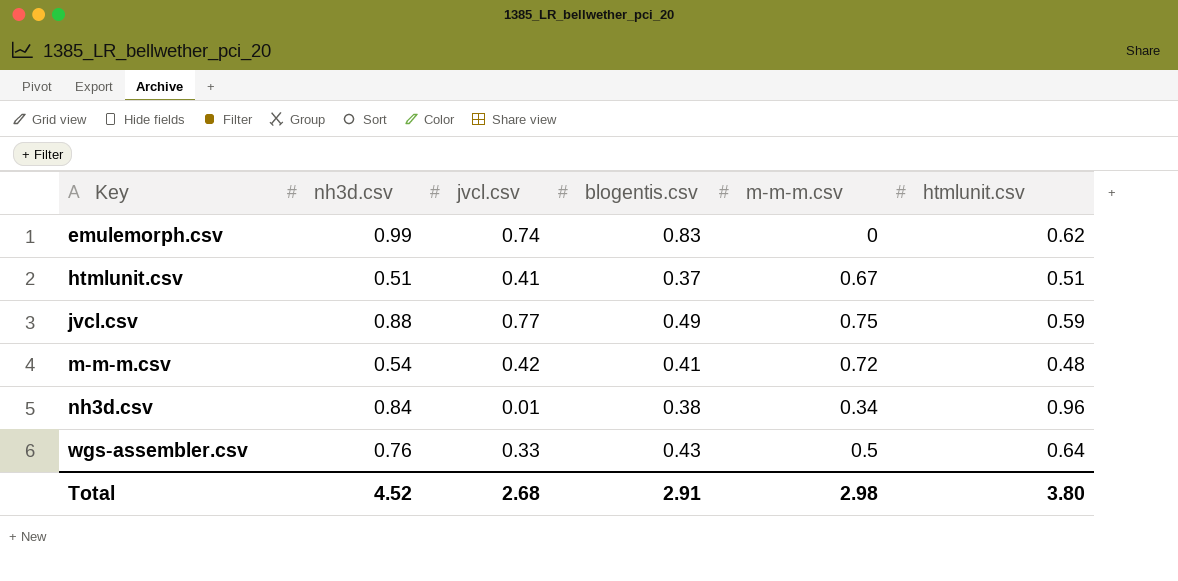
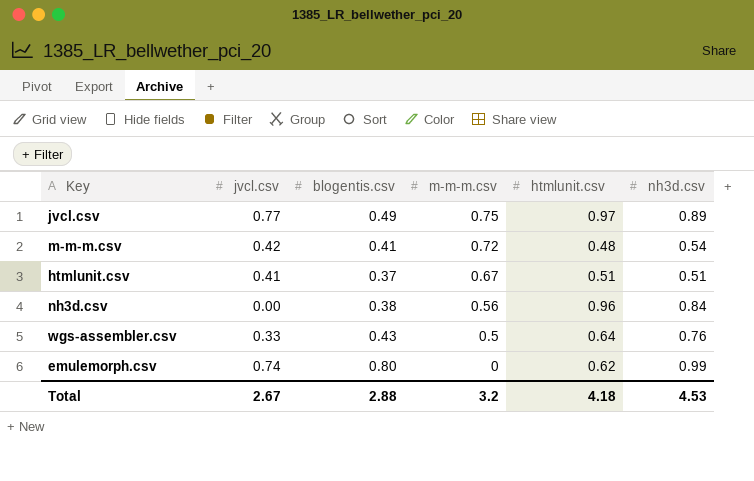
row order: Key ascending -> m-m-m.csv descending
column nh3d.csv | position: 2 -> 6
jvcl.csv | htmlunit.csv: 0.59 -> 0.97
jvcl.csv | nh3d.csv: 0.88 -> 0.89
nh3d.csv | jvcl.csv: 0.01 -> 0.00
nh3d.csv | m-m-m.csv: 0.34 -> 0.56
emulemorph.csv | blogentis.csv: 0.83 -> 0.80
Total | jvcl.csv: 2.68 -> 2.67
Total | blogentis.csv: 2.91 -> 2.88
Total | m-m-m.csv: 2.98 -> 3.2
Total | htmlunit.csv: 3.80 -> 4.18
Total | nh3d.csv: 4.52 -> 4.53

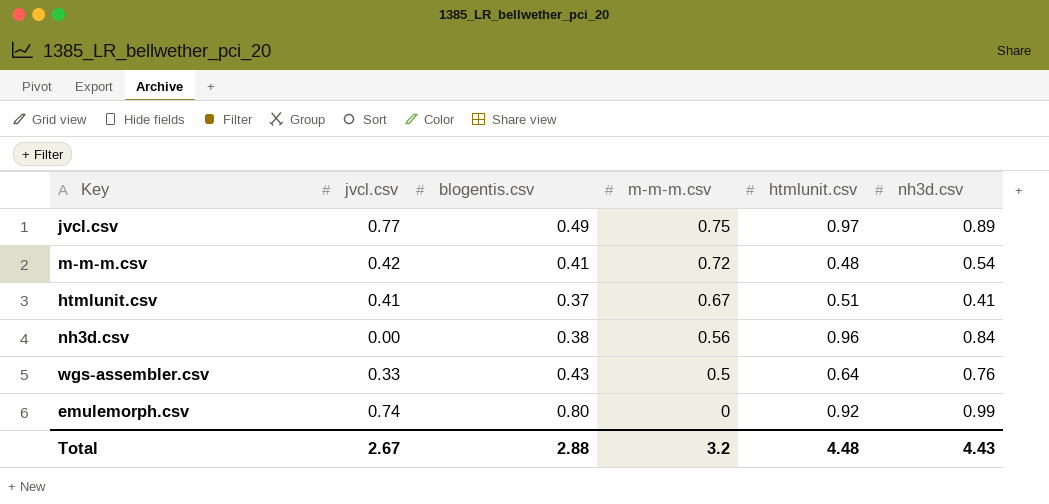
htmlunit.csv | nh3d.csv: 0.51 -> 0.41
emulemorph.csv | htmlunit.csv: 0.62 -> 0.92
Total | htmlunit.csv: 4.18 -> 4.48
Total | nh3d.csv: 4.53 -> 4.43

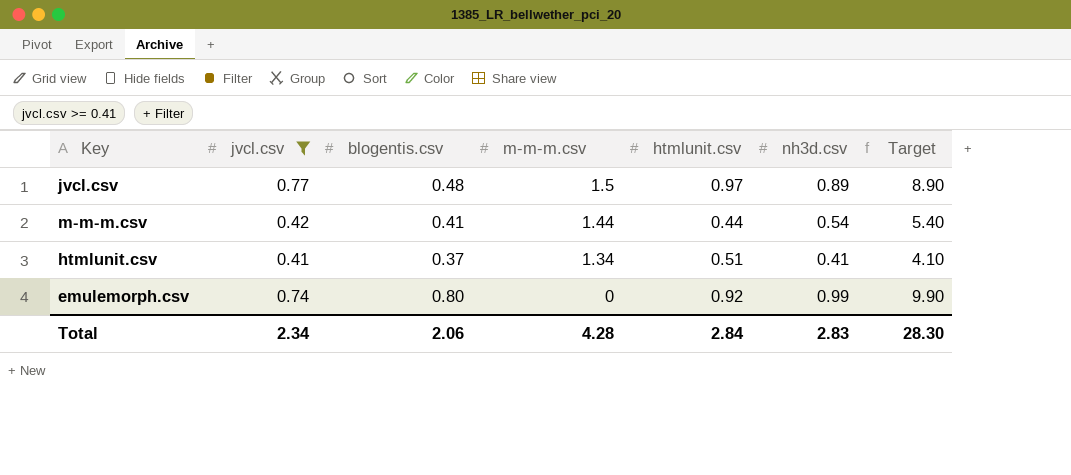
filter: none -> jvcl.csv >= 0.41
column Target | formula: none -> [nh3d.csv] * 10
jvcl.csv | blogentis.csv: 0.49 -> 0.48
jvcl.csv | m-m-m.csv: 0.75 -> 1.5
m-m-m.csv | m-m-m.csv: 0.72 -> 1.44
m-m-m.csv | htmlunit.csv: 0.48 -> 0.44
htmlunit.csv | m-m-m.csv: 0.67 -> 1.34
Total | jvcl.csv: 2.67 -> 2.34
Total | blogentis.csv: 2.88 -> 2.06
Total | m-m-m.csv: 3.2 -> 4.28
Total | htmlunit.csv: 4.48 -> 2.84
Total | nh3d.csv: 4.43 -> 2.83

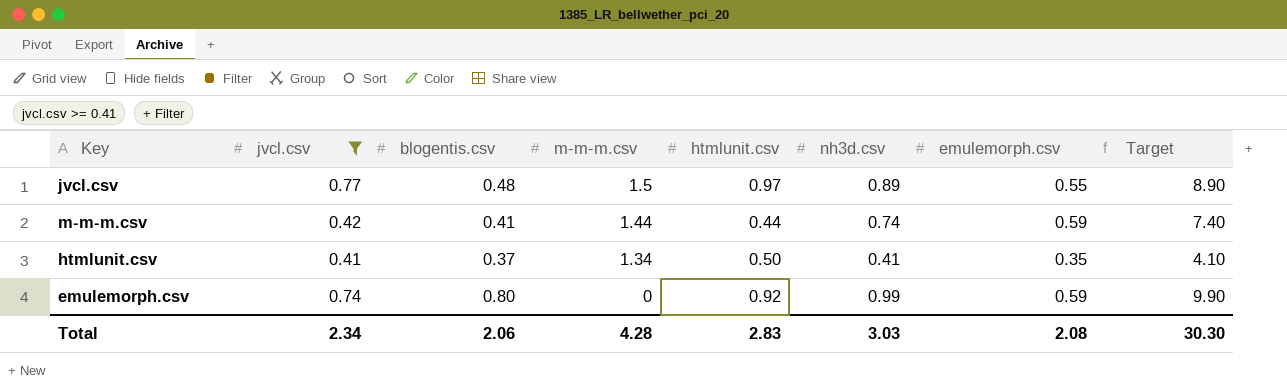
column emulemorph.csv | position: none -> 7
m-m-m.csv | nh3d.csv: 0.54 -> 0.74
m-m-m.csv | Target: 5.40 -> 7.40
htmlunit.csv | htmlunit.csv: 0.51 -> 0.50
Total | htmlunit.csv: 2.84 -> 2.83
Total | nh3d.csv: 2.83 -> 3.03
Total | Target: 28.30 -> 30.30

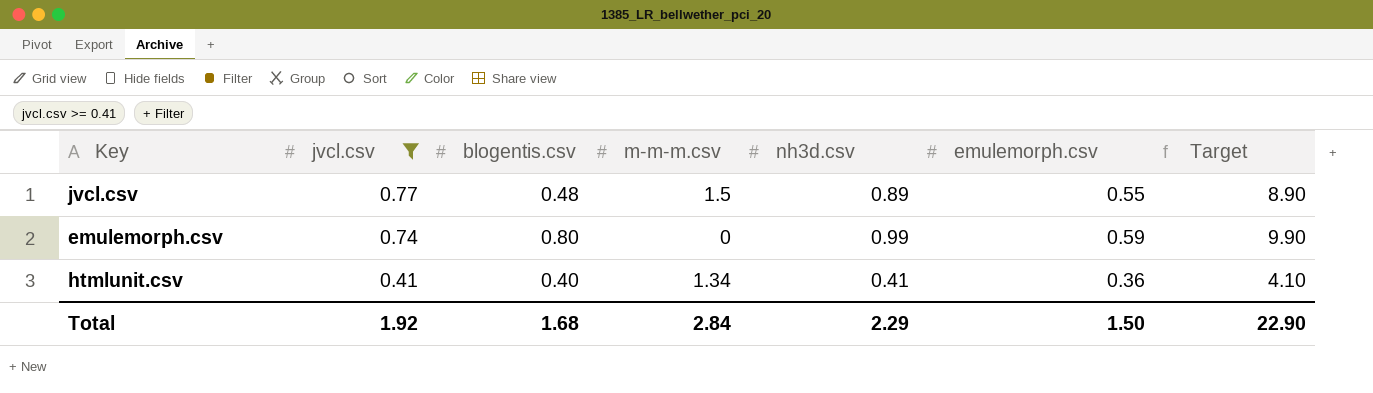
row order: m-m-m.csv descending -> jvcl.csv descending
column htmlunit.csv | position: 5 -> none
row m-m-m.csv: 0.42 | 0.41 | 1.44 | 0.44 | 0.74 | 0.59 | 7.40 -> none
htmlunit.csv | blogentis.csv: 0.37 -> 0.40
htmlunit.csv | emulemorph.csv: 0.35 -> 0.36
Total | jvcl.csv: 2.34 -> 1.92
Total | blogentis.csv: 2.06 -> 1.68
Total | m-m-m.csv: 4.28 -> 2.84
Total | nh3d.csv: 3.03 -> 2.29
Total | emulemorph.csv: 2.08 -> 1.50
Total | Target: 30.30 -> 22.90

